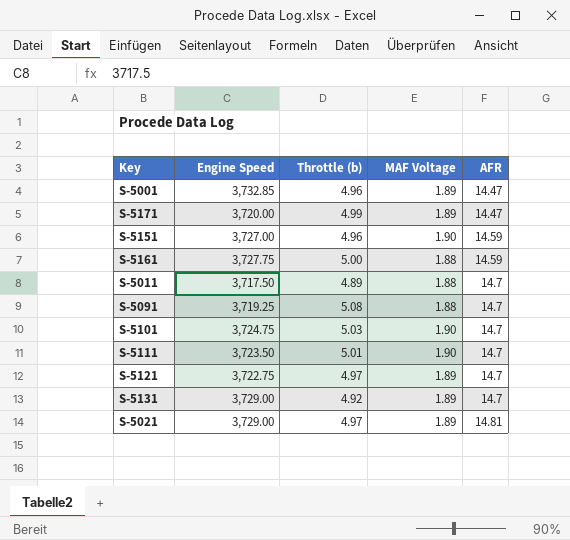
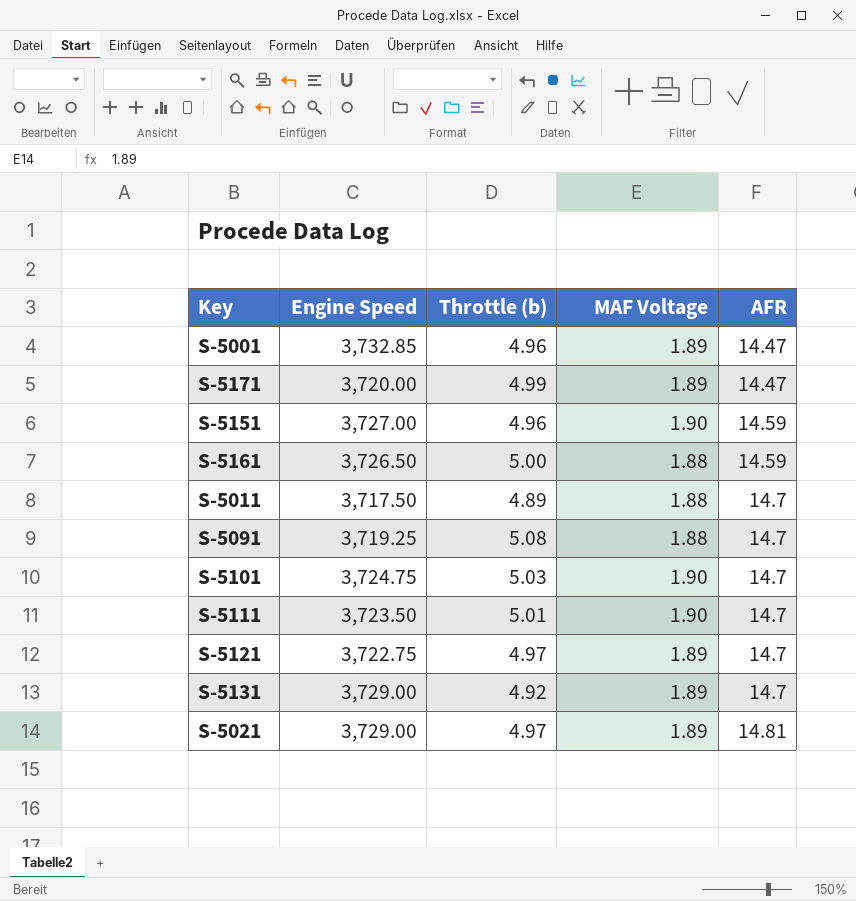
S-5161 | Engine Speed: 3,727.75 -> 3,726.50

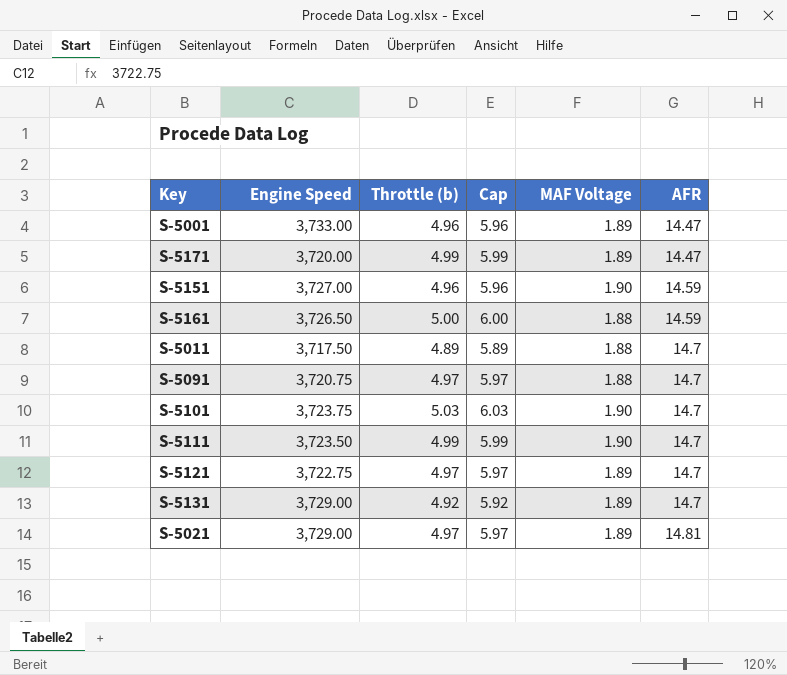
column Cap | formula: none -> [Throttle (b)] + 1
S-5001 | Engine Speed: 3,732.85 -> 3,733.00
S-5091 | Engine Speed: 3,719.25 -> 3,720.75
S-5091 | Throttle (b): 5.08 -> 4.97
S-5101 | Engine Speed: 3,724.75 -> 3,723.75
S-5111 | Throttle (b): 5.01 -> 4.99

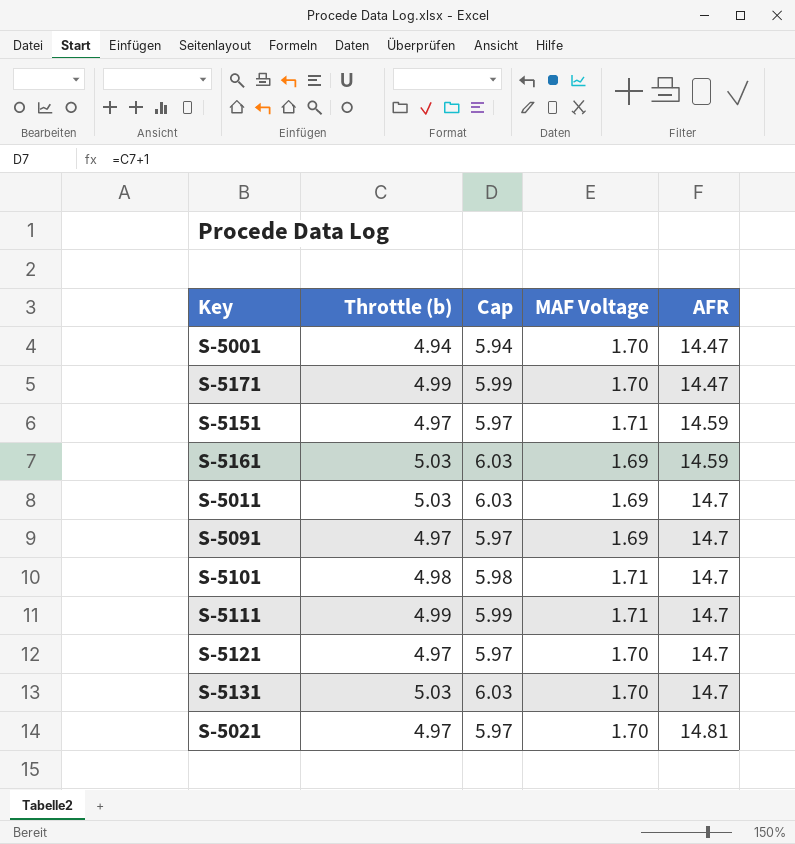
column Engine Speed | position: 2 -> none
S-5001 | Throttle (b): 4.96 -> 4.94
S-5001 | Cap: 5.96 -> 5.94
S-5001 | MAF Voltage: 1.89 -> 1.70
S-5171 | MAF Voltage: 1.89 -> 1.70
S-5151 | Throttle (b): 4.96 -> 4.97
S-5151 | Cap: 5.96 -> 5.97
S-5151 | MAF Voltage: 1.90 -> 1.71
S-5161 | Throttle (b): 5.00 -> 5.03
S-5161 | Cap: 6.00 -> 6.03
S-5161 | MAF Voltage: 1.88 -> 1.69
S-5011 | Throttle (b): 4.89 -> 5.03
S-5011 | Cap: 5.89 -> 6.03
S-5011 | MAF Voltage: 1.88 -> 1.69
S-5091 | MAF Voltage: 1.88 -> 1.69
S-5101 | Throttle (b): 5.03 -> 4.98
S-5101 | Cap: 6.03 -> 5.98
S-5101 | MAF Voltage: 1.90 -> 1.71
S-5111 | MAF Voltage: 1.90 -> 1.71
S-5121 | MAF Voltage: 1.89 -> 1.70
S-5131 | Throttle (b): 4.92 -> 5.03
S-5131 | Cap: 5.92 -> 6.03
S-5131 | MAF Voltage: 1.89 -> 1.70
S-5021 | MAF Voltage: 1.89 -> 1.70

